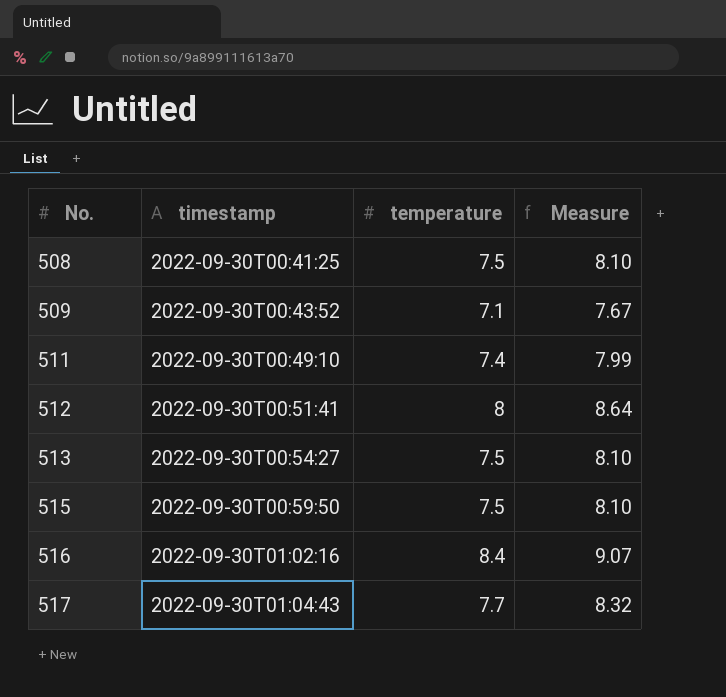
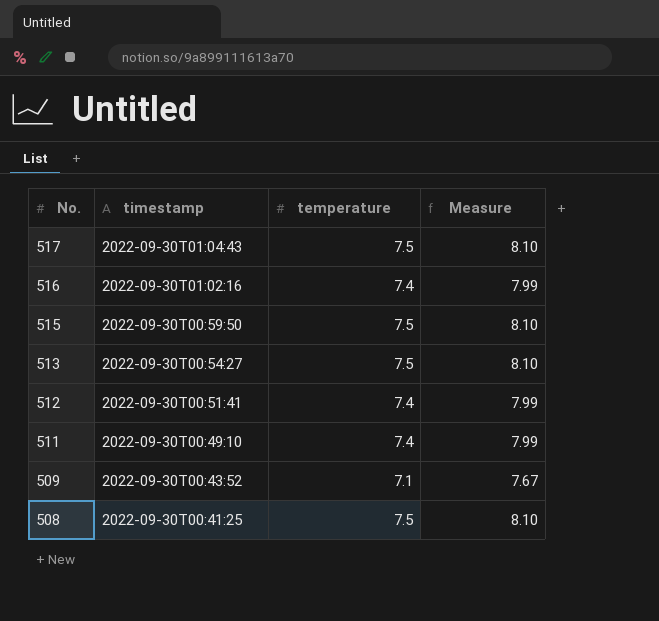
row order: No. ascending -> No. descending
517 | temperature: 7.7 -> 7.5
517 | Measure: 8.32 -> 8.10
516 | temperature: 8.4 -> 7.4
516 | Measure: 9.07 -> 7.99
512 | temperature: 8 -> 7.4
512 | Measure: 8.64 -> 7.99

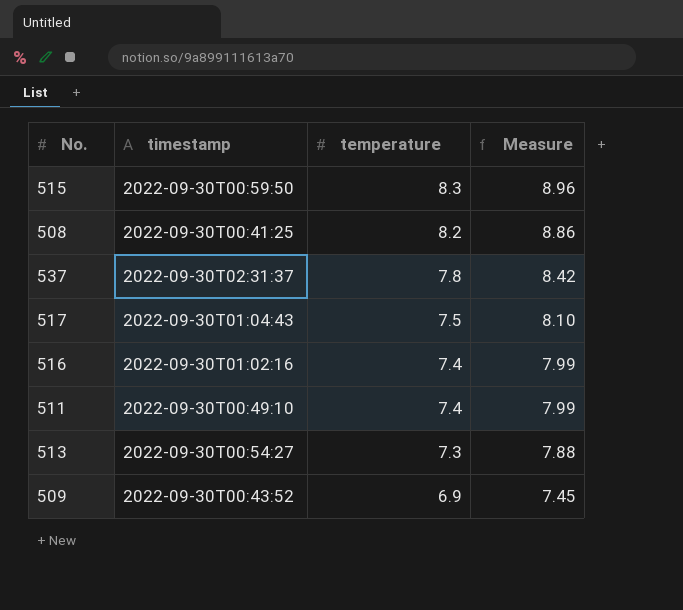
row order: No. descending -> temperature descending
row 512: 2022-09-30T00:51:41 | 7.4 | 7.99 -> none
515 | temperature: 7.5 -> 8.3
515 | Measure: 8.10 -> 8.96
508 | temperature: 7.5 -> 8.2
508 | Measure: 8.10 -> 8.86
row 537: none -> 2022-09-30T02:31:37 | 7.8 | 8.42
513 | temperature: 7.5 -> 7.3
513 | Measure: 8.10 -> 7.88
509 | temperature: 7.1 -> 6.9
509 | Measure: 7.67 -> 7.45

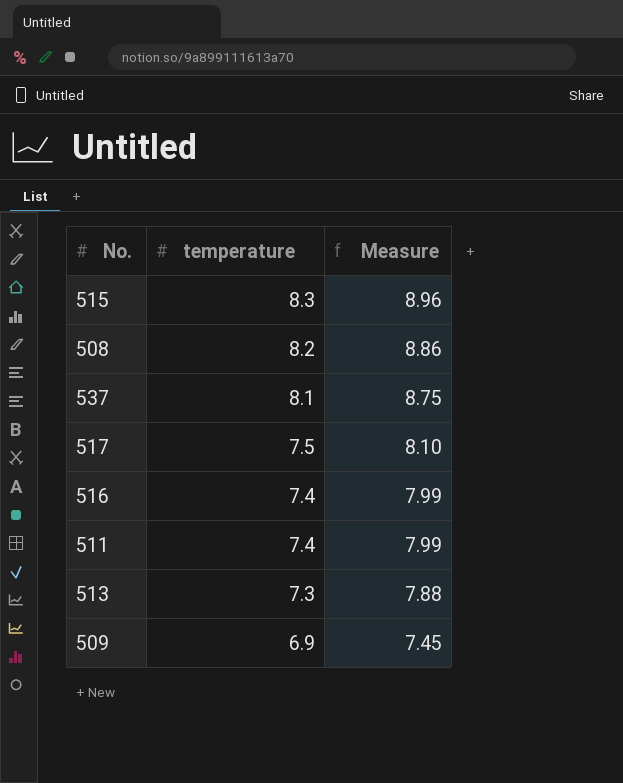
column timestamp | position: 2 -> none
537 | temperature: 7.8 -> 8.1
537 | Measure: 8.42 -> 8.75

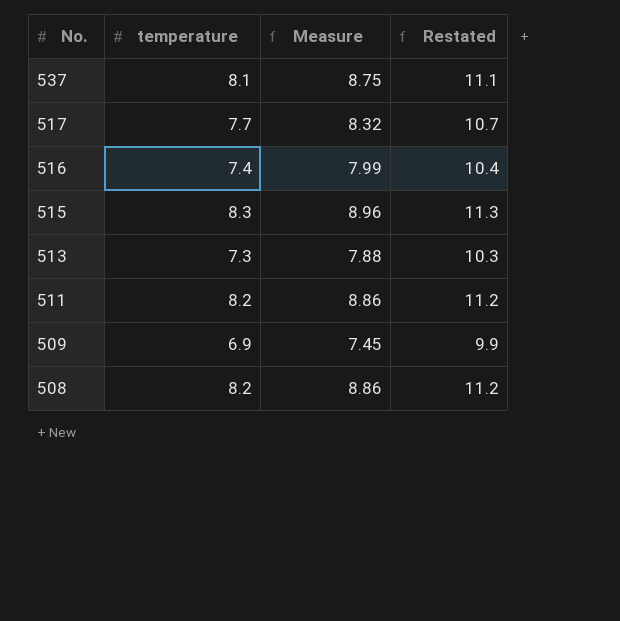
row order: temperature descending -> No. descending
column Restated | formula: none -> [temperature] + 3
517 | temperature: 7.5 -> 7.7
517 | Measure: 8.10 -> 8.32
511 | temperature: 7.4 -> 8.2
511 | Measure: 7.99 -> 8.86

